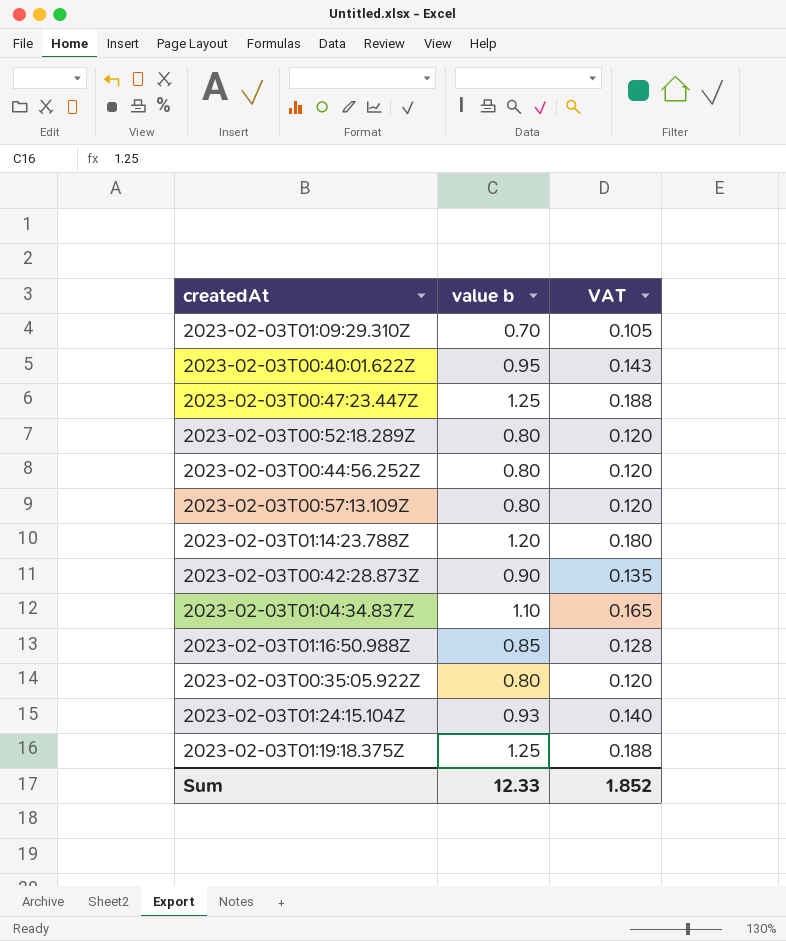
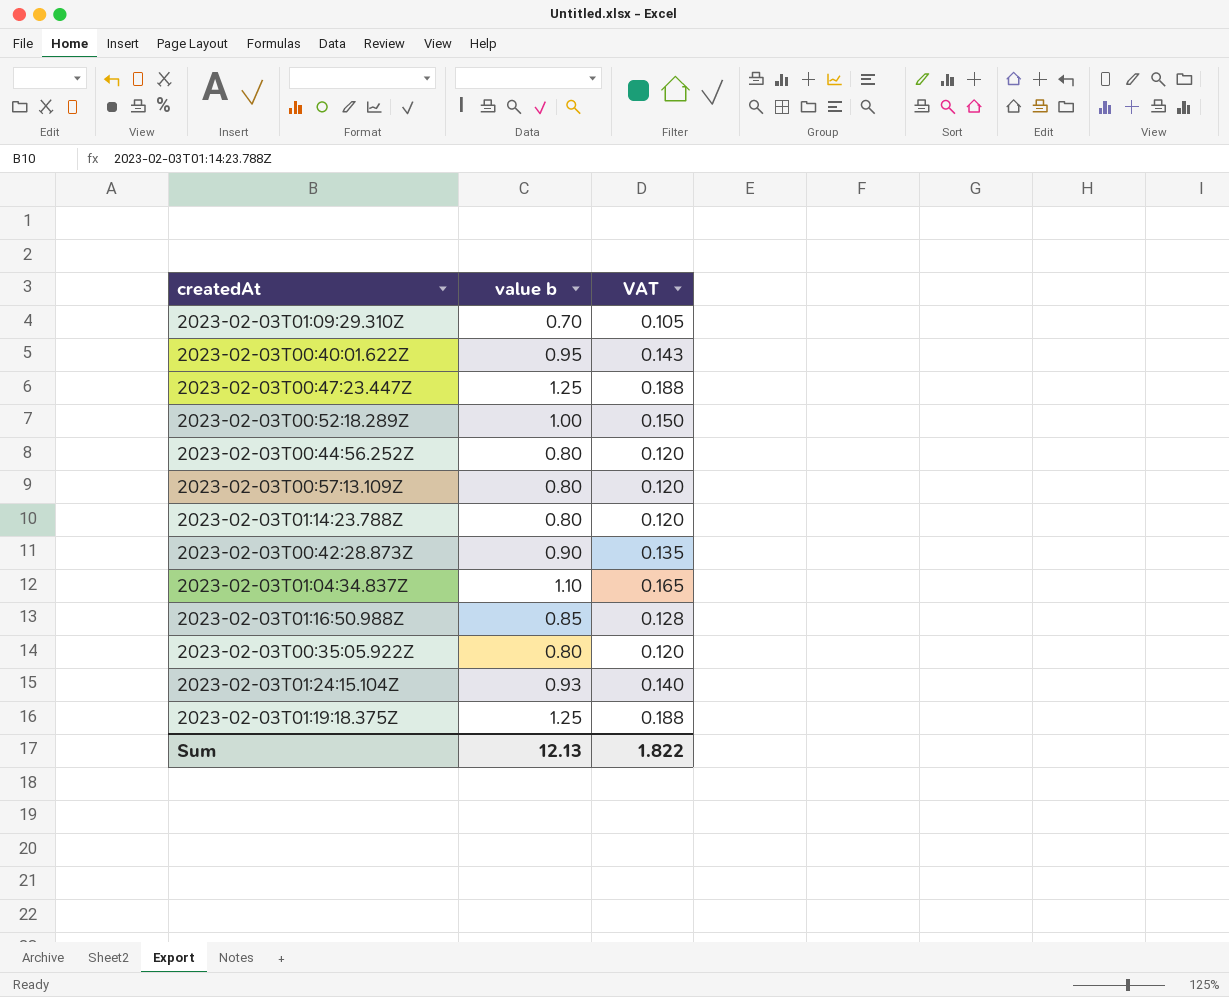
2023-02-03T00:52:18.289Z | value b: 0.80 -> 1.00
2023-02-03T00:52:18.289Z | VAT: 0.120 -> 0.150
2023-02-03T01:14:23.788Z | value b: 1.20 -> 0.80
2023-02-03T01:14:23.788Z | VAT: 0.180 -> 0.120
Sum | value b: 12.33 -> 12.13
Sum | VAT: 1.852 -> 1.822

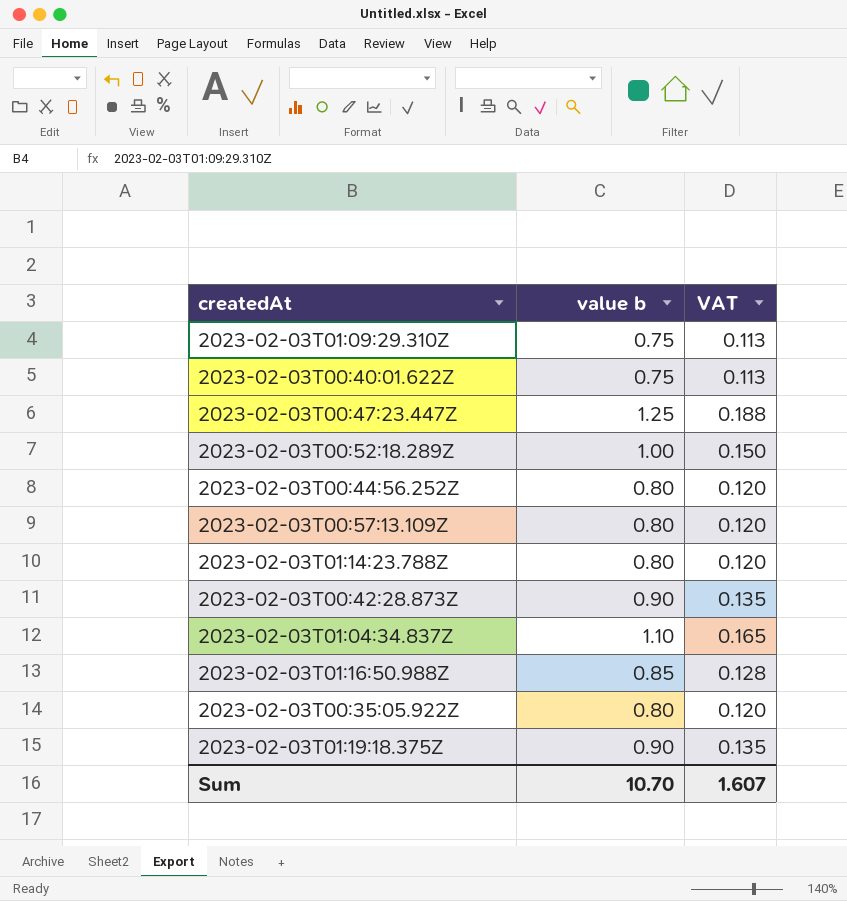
row 2023-02-03T01:24:15.104Z: 0.93 | 0.140 -> none
2023-02-03T01:09:29.310Z | value b: 0.70 -> 0.75
2023-02-03T01:09:29.310Z | VAT: 0.105 -> 0.113
2023-02-03T00:40:01.622Z | value b: 0.95 -> 0.75
2023-02-03T00:40:01.622Z | VAT: 0.143 -> 0.113
2023-02-03T01:19:18.375Z | value b: 1.25 -> 0.90
2023-02-03T01:19:18.375Z | VAT: 0.188 -> 0.135
Sum | value b: 12.13 -> 10.70
Sum | VAT: 1.822 -> 1.607

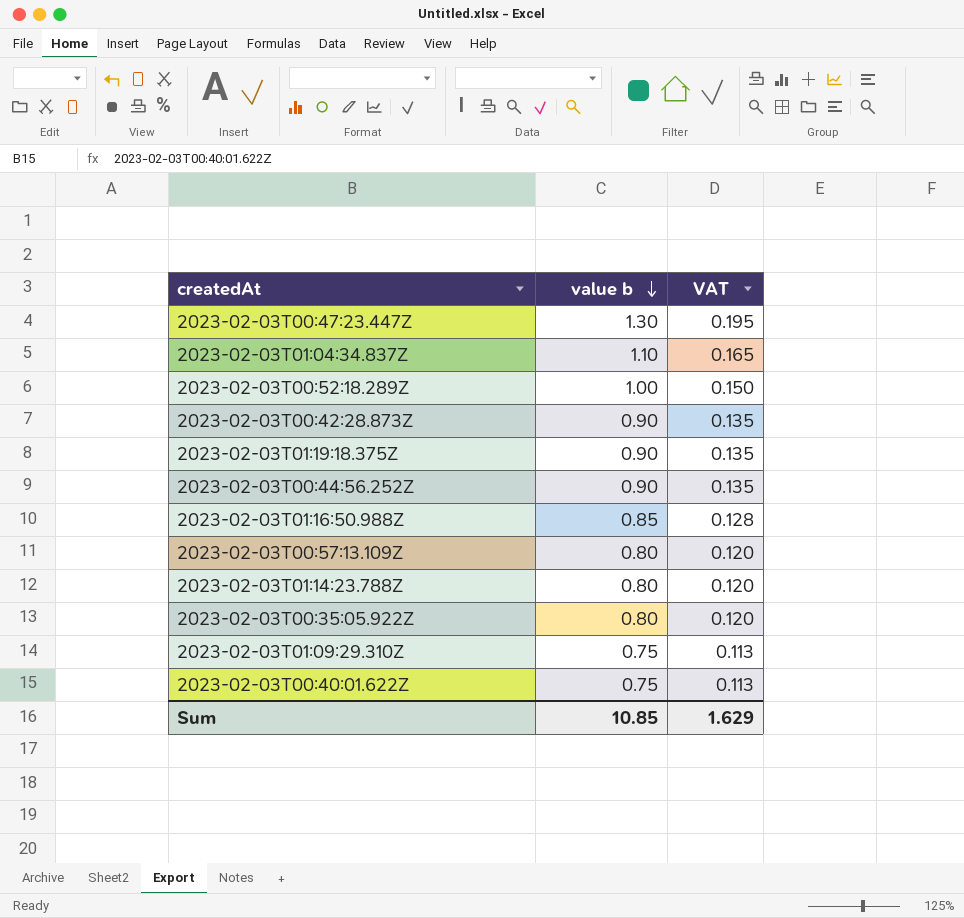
row order: none -> value b descending
2023-02-03T00:47:23.447Z | value b: 1.25 -> 1.30
2023-02-03T00:47:23.447Z | VAT: 0.188 -> 0.195
2023-02-03T00:44:56.252Z | value b: 0.80 -> 0.90
2023-02-03T00:44:56.252Z | VAT: 0.120 -> 0.135
Sum | value b: 10.70 -> 10.85
Sum | VAT: 1.607 -> 1.629

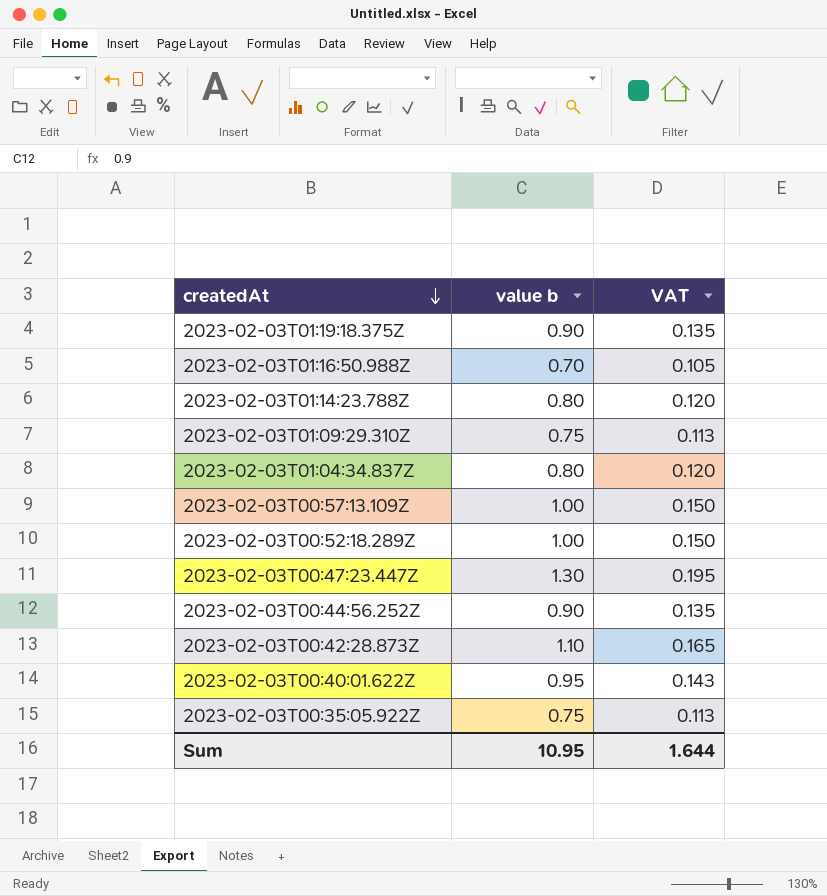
row order: value b descending -> createdAt descending
2023-02-03T01:16:50.988Z | value b: 0.85 -> 0.70
2023-02-03T01:16:50.988Z | VAT: 0.128 -> 0.105
2023-02-03T01:04:34.837Z | value b: 1.10 -> 0.80
2023-02-03T01:04:34.837Z | VAT: 0.165 -> 0.120
2023-02-03T00:57:13.109Z | value b: 0.80 -> 1.00
2023-02-03T00:57:13.109Z | VAT: 0.120 -> 0.150
2023-02-03T00:42:28.873Z | value b: 0.90 -> 1.10
2023-02-03T00:42:28.873Z | VAT: 0.135 -> 0.165
2023-02-03T00:40:01.622Z | value b: 0.75 -> 0.95
2023-02-03T00:40:01.622Z | VAT: 0.113 -> 0.143
2023-02-03T00:35:05.922Z | value b: 0.80 -> 0.75
2023-02-03T00:35:05.922Z | VAT: 0.120 -> 0.113
Sum | value b: 10.85 -> 10.95
Sum | VAT: 1.629 -> 1.644

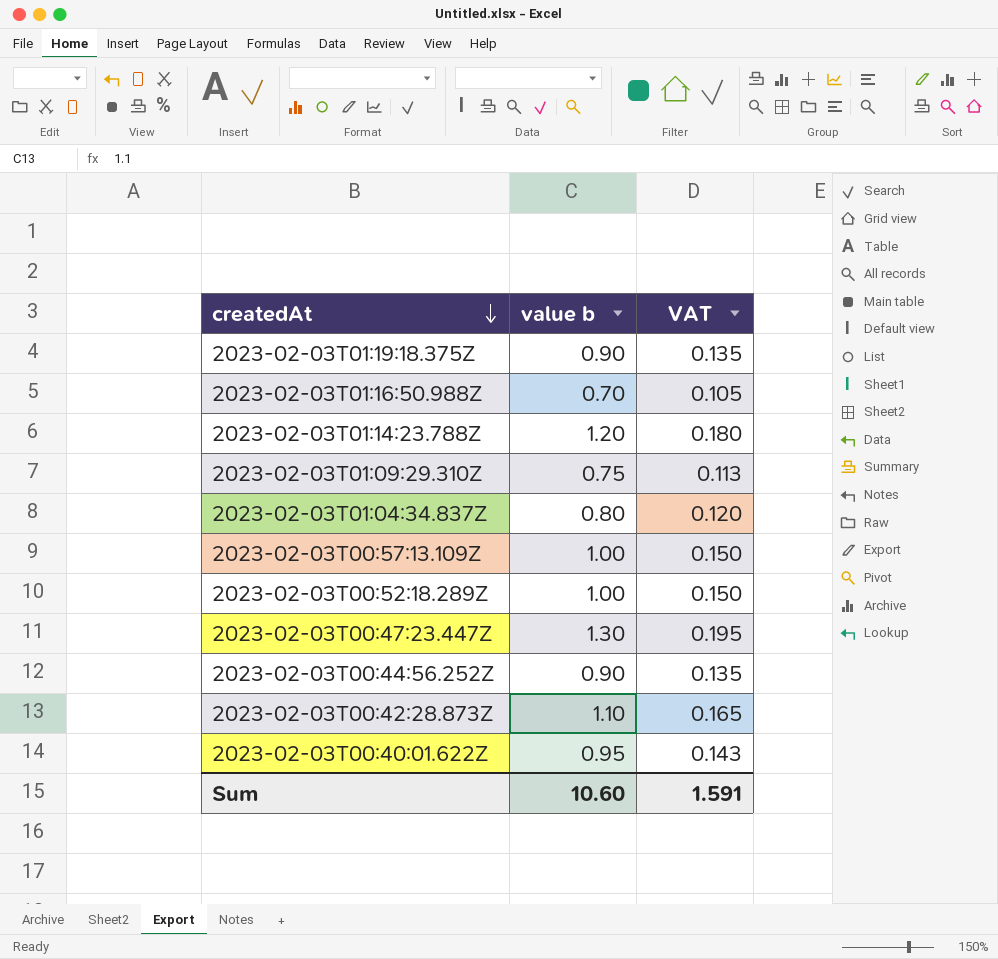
row 2023-02-03T00:35:05.922Z: 0.75 | 0.113 -> none
2023-02-03T01:14:23.788Z | value b: 0.80 -> 1.20
2023-02-03T01:14:23.788Z | VAT: 0.120 -> 0.180
Sum | value b: 10.95 -> 10.60
Sum | VAT: 1.644 -> 1.591

